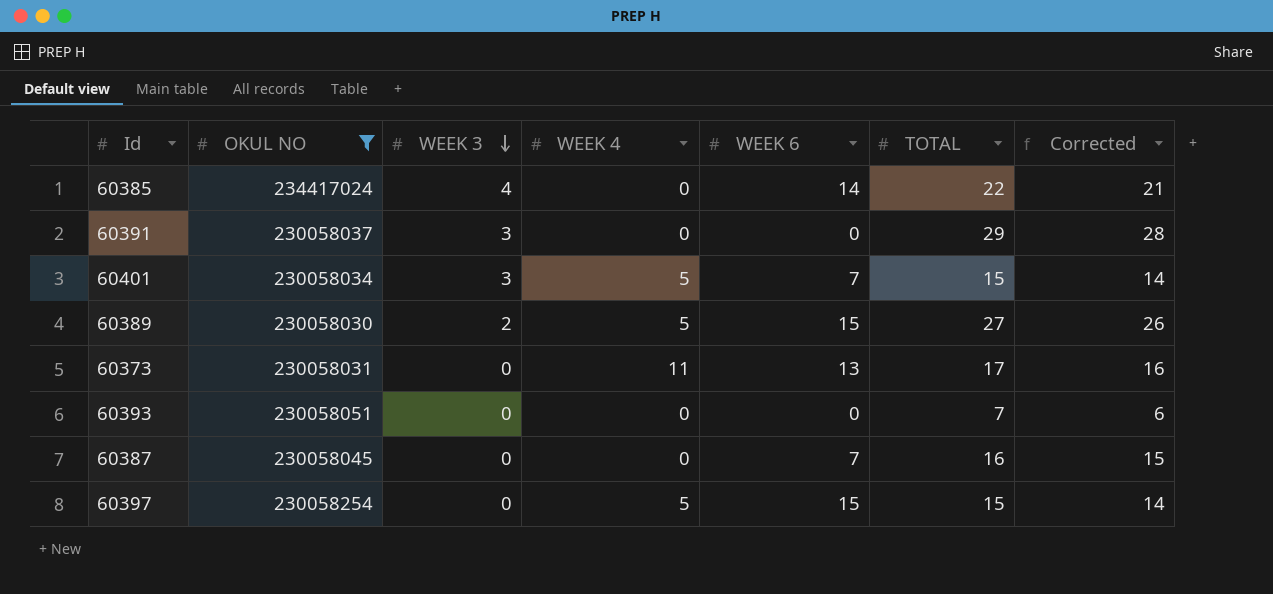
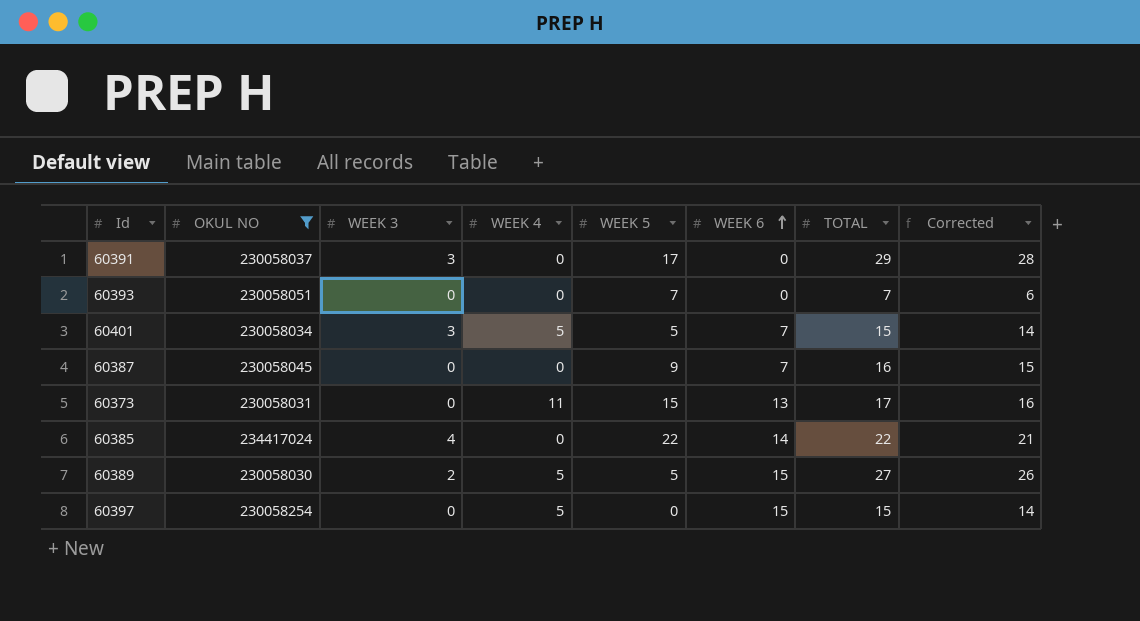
row order: WEEK 3 descending -> WEEK 6 ascending
column WEEK 5 | position: none -> 5

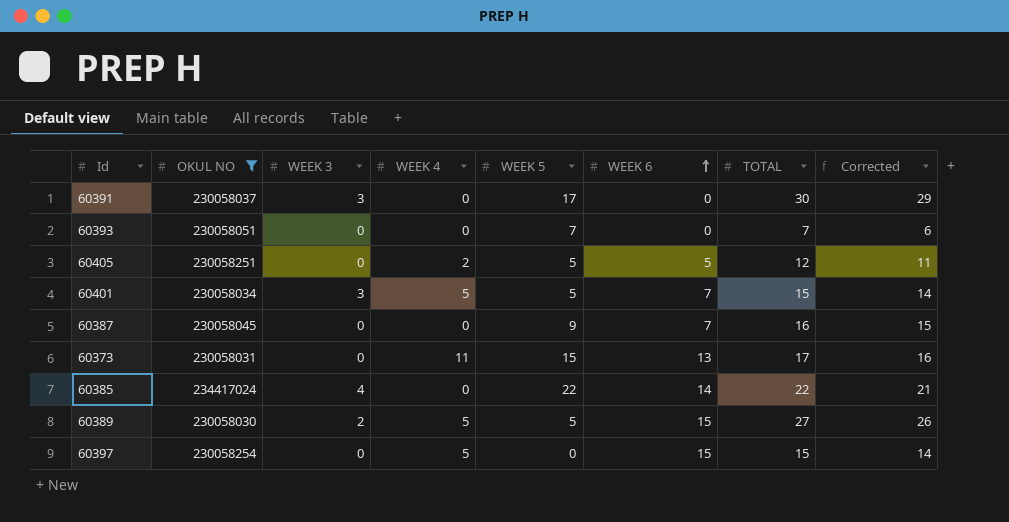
60391 | TOTAL: 29 -> 30
60391 | Corrected: 28 -> 29
row 60405: none -> 230058251 | 0 | 2 | 5 | 5 | 12 | 11

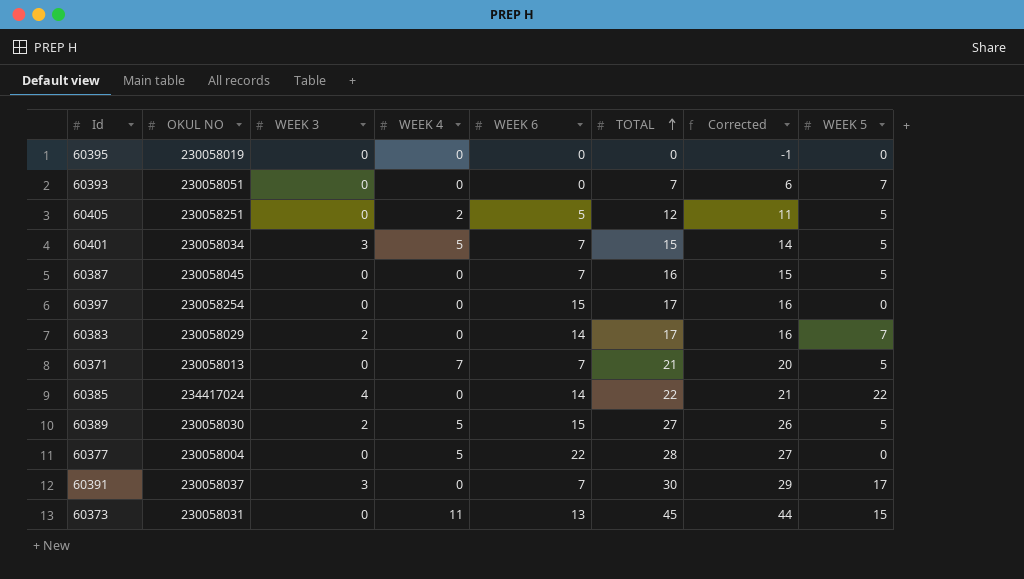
filter: OKUL NO >= 230058030 -> none
row order: WEEK 6 ascending -> TOTAL ascending
column WEEK 5 | position: 5 -> 8
60387 | WEEK 5: 9 -> 5
60397 | WEEK 4: 5 -> 0
60397 | TOTAL: 15 -> 17
60397 | Corrected: 14 -> 16
60391 | WEEK 6: 0 -> 7
60373 | TOTAL: 17 -> 45
60373 | Corrected: 16 -> 44

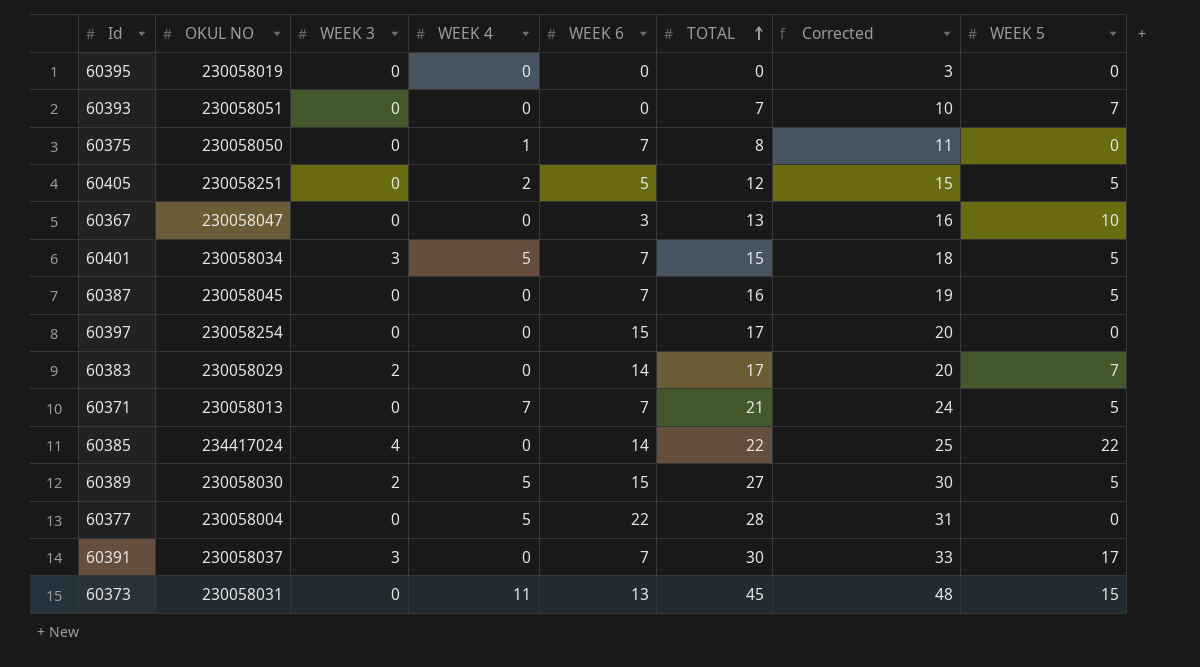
column Corrected | formula: [TOTAL] - 1 -> [TOTAL] + 3
row 60375: none -> 230058050 | 0 | 1 | 7 | 8 | 11 | 0
row 60367: none -> 230058047 | 0 | 0 | 3 | 13 | 16 | 10

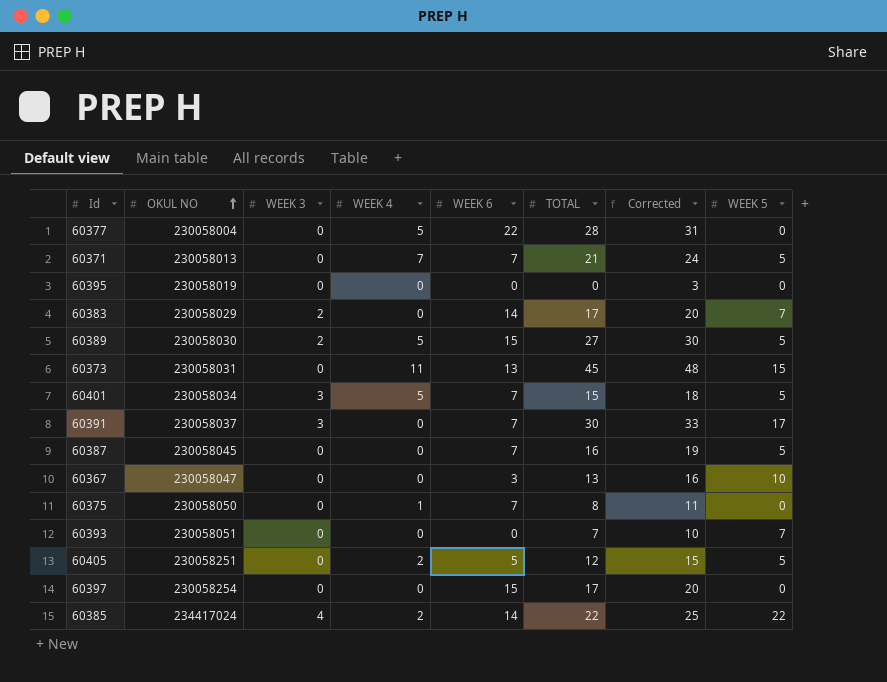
row order: TOTAL ascending -> OKUL NO ascending
60385 | WEEK 4: 0 -> 2

